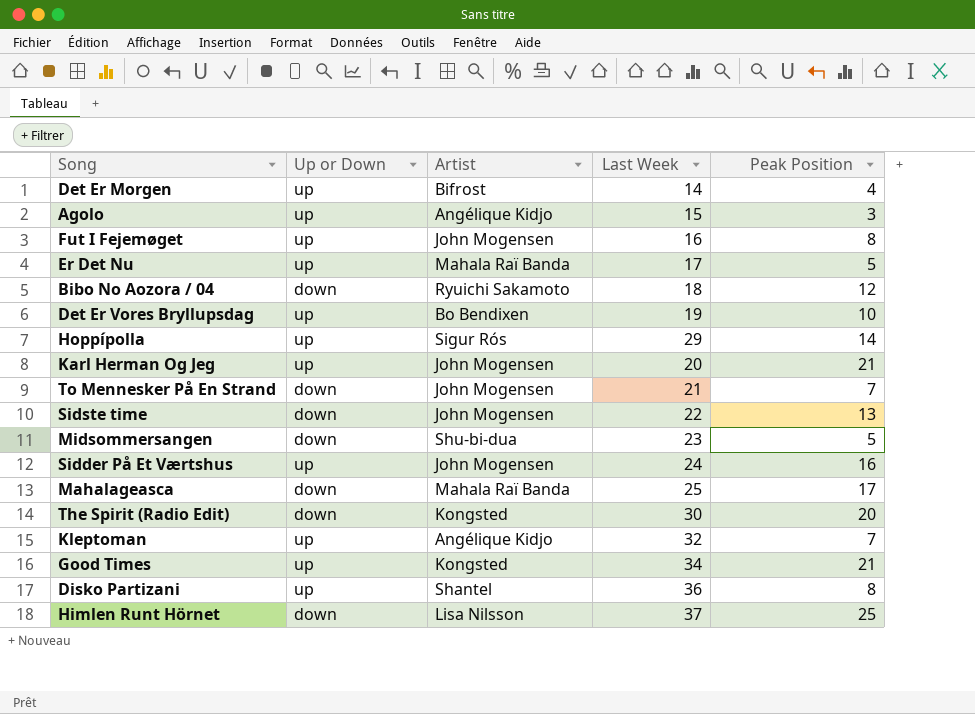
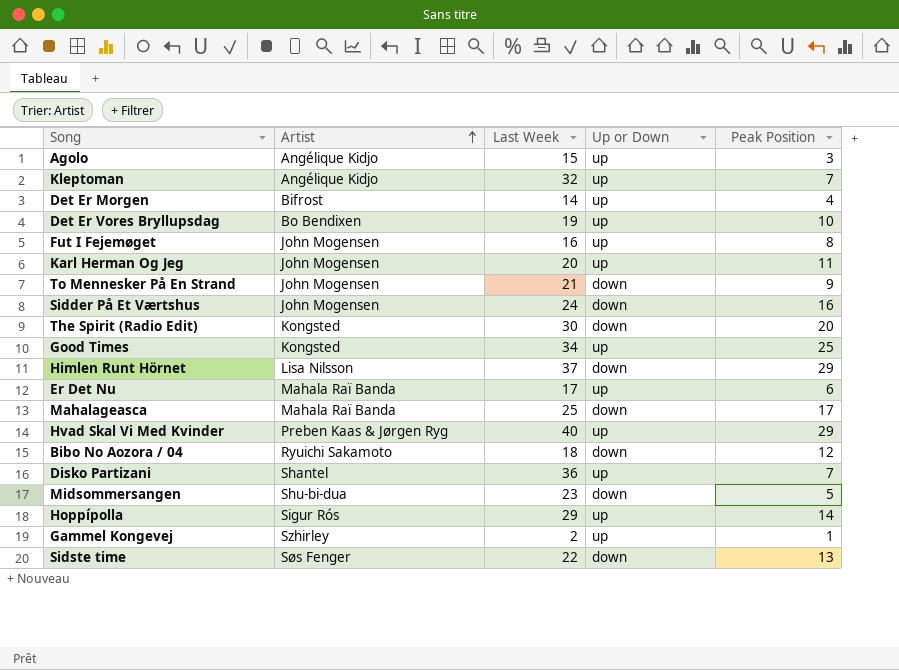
row order: none -> Artist ascending
column Up or Down | position: 2 -> 4
Karl Herman Og Jeg | Peak Position: 21 -> 11
To Mennesker På En Strand | Peak Position: 7 -> 9
Sidder På Et Værtshus | Up or Down: up -> down
Good Times | Peak Position: 21 -> 25
Himlen Runt Hörnet | Peak Position: 25 -> 29
Er Det Nu | Peak Position: 5 -> 6
row Hvad Skal Vi Med Kvinder: none -> Preben Kaas & Jørgen Ryg | 40 | up | 29
Disko Partizani | Peak Position: 8 -> 7
row Gammel Kongevej: none -> Szhirley | 2 | up | 1
Sidste time | Artist: John Mogensen -> Søs Fenger

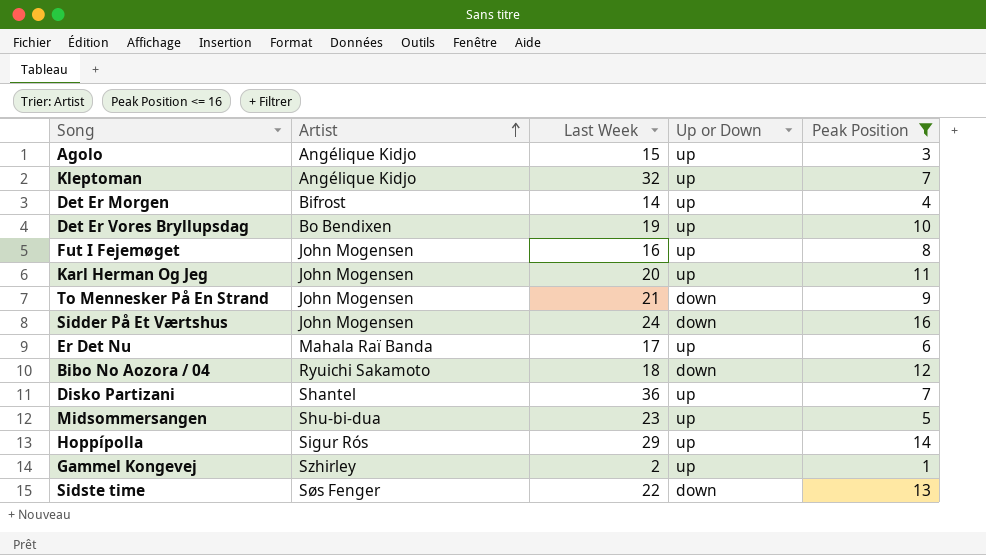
filter: none -> Peak Position <= 16
Midsommersangen | Up or Down: down -> up

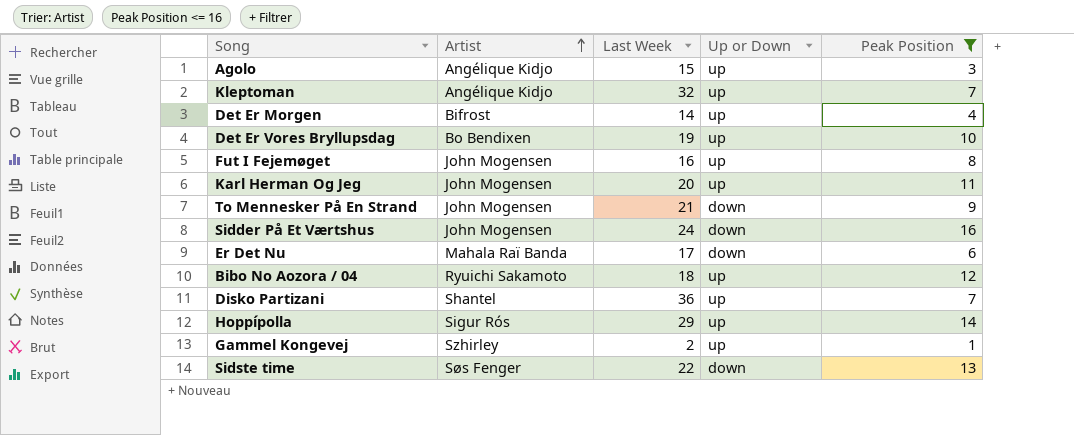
row Midsommersangen: Shu-bi-dua | 23 | up | 5 -> none
Er Det Nu | Up or Down: up -> down
Bibo No Aozora / 04 | Up or Down: down -> up

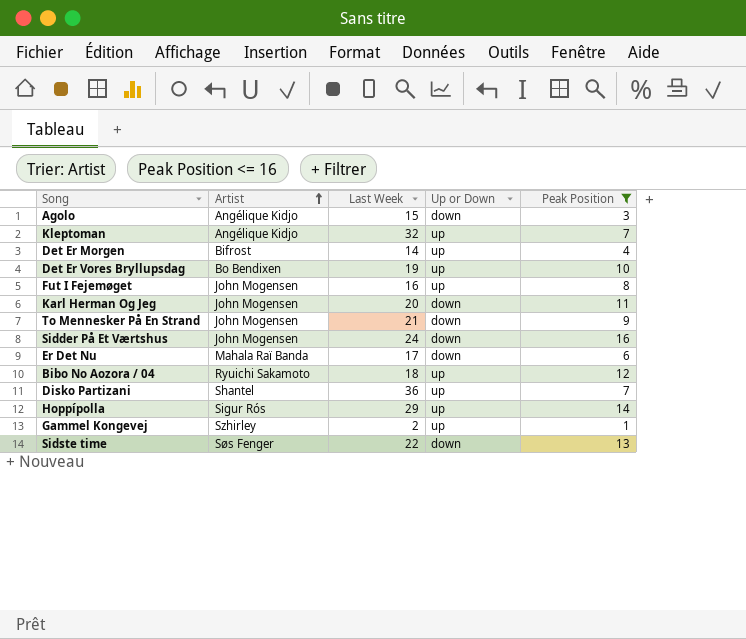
Agolo | Up or Down: up -> down
Karl Herman Og Jeg | Up or Down: up -> down

